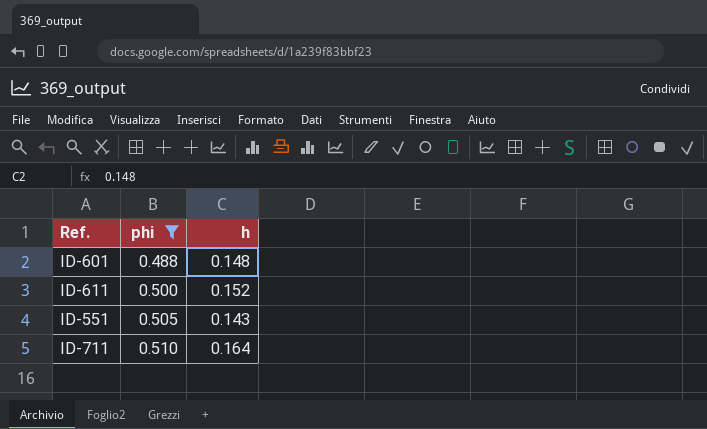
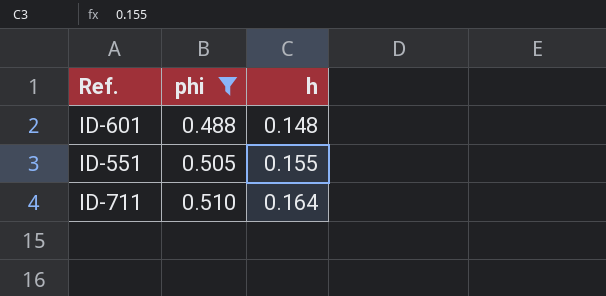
row ID-611: 0.500 | 0.152 -> none
ID-551 | h: 0.143 -> 0.155

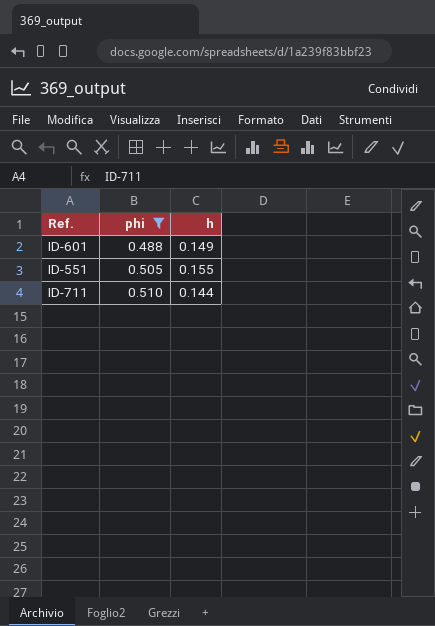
ID-601 | h: 0.148 -> 0.149
ID-711 | h: 0.164 -> 0.144

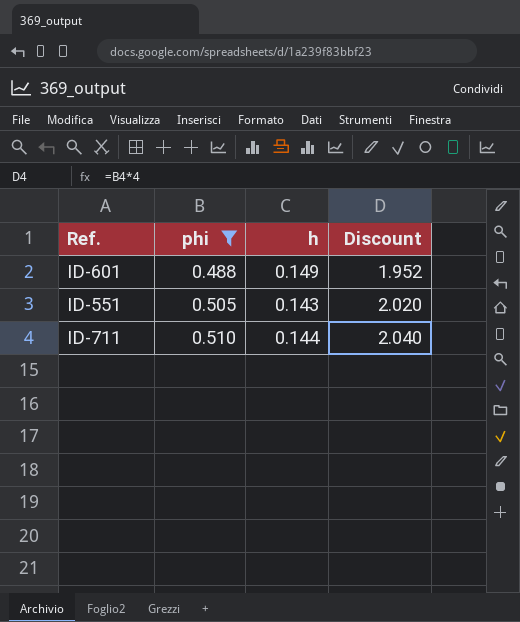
column Discount | formula: none -> [phi] * 4
ID-551 | h: 0.155 -> 0.143

